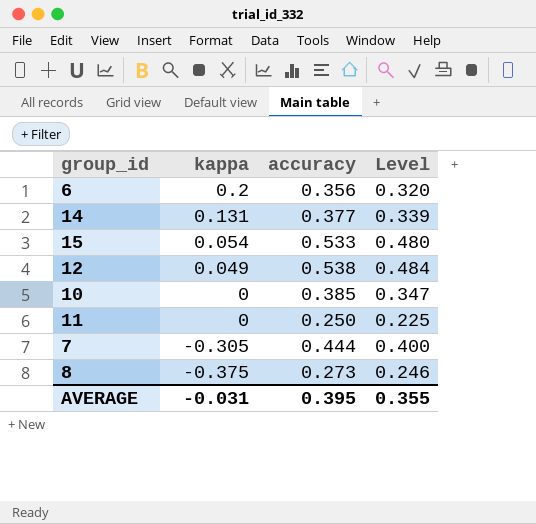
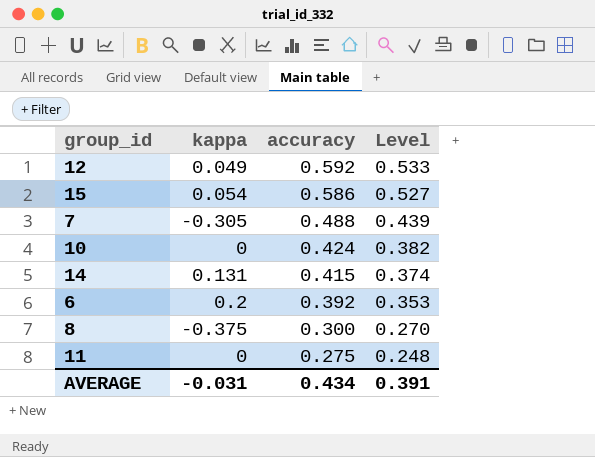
row order: kappa descending -> accuracy descending
12 | accuracy: 0.538 -> 0.592
12 | Level: 0.484 -> 0.533
15 | accuracy: 0.533 -> 0.586
15 | Level: 0.480 -> 0.527
7 | accuracy: 0.444 -> 0.488
7 | Level: 0.400 -> 0.439
10 | accuracy: 0.385 -> 0.424
10 | Level: 0.347 -> 0.382
14 | accuracy: 0.377 -> 0.415
14 | Level: 0.339 -> 0.374
6 | accuracy: 0.356 -> 0.392
6 | Level: 0.320 -> 0.353
8 | accuracy: 0.273 -> 0.300
8 | Level: 0.246 -> 0.270
11 | accuracy: 0.250 -> 0.275
11 | Level: 0.225 -> 0.248
AVERAGE | accuracy: 0.395 -> 0.434
AVERAGE | Level: 0.355 -> 0.391

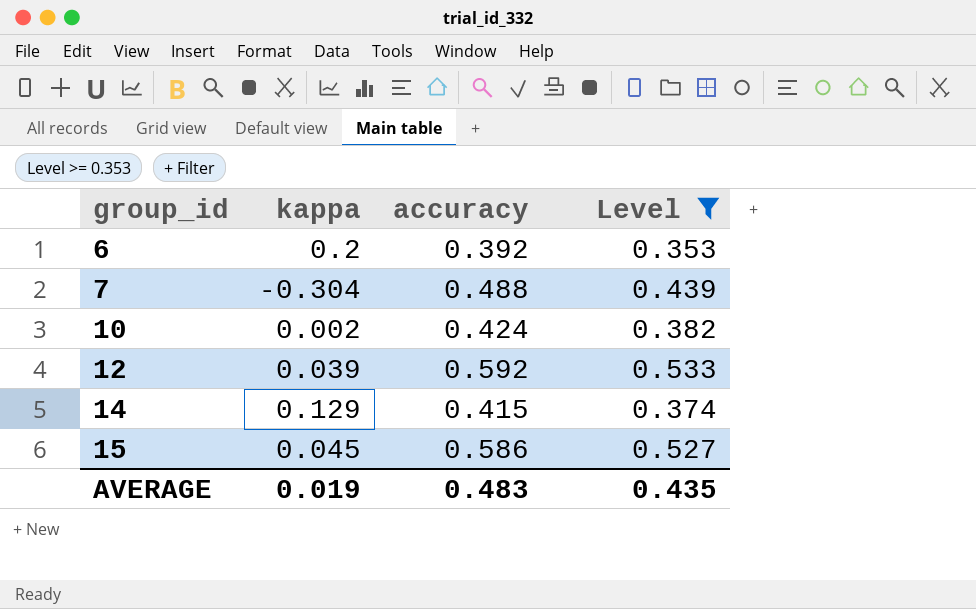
filter: none -> Level >= 0.353
row order: accuracy descending -> group_id ascending
7 | kappa: -0.305 -> -0.304
10 | kappa: 0 -> 0.002
12 | kappa: 0.049 -> 0.039
14 | kappa: 0.131 -> 0.129
15 | kappa: 0.054 -> 0.045
AVERAGE | kappa: -0.031 -> 0.019
AVERAGE | accuracy: 0.434 -> 0.483
AVERAGE | Level: 0.391 -> 0.435

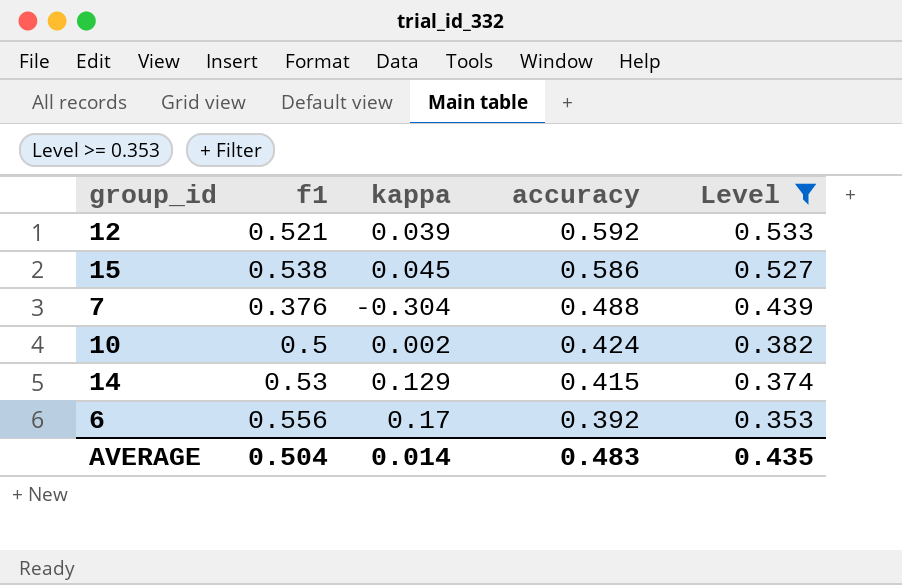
row order: group_id ascending -> accuracy descending
column f1 | position: none -> 2
6 | kappa: 0.2 -> 0.17
AVERAGE | kappa: 0.019 -> 0.014

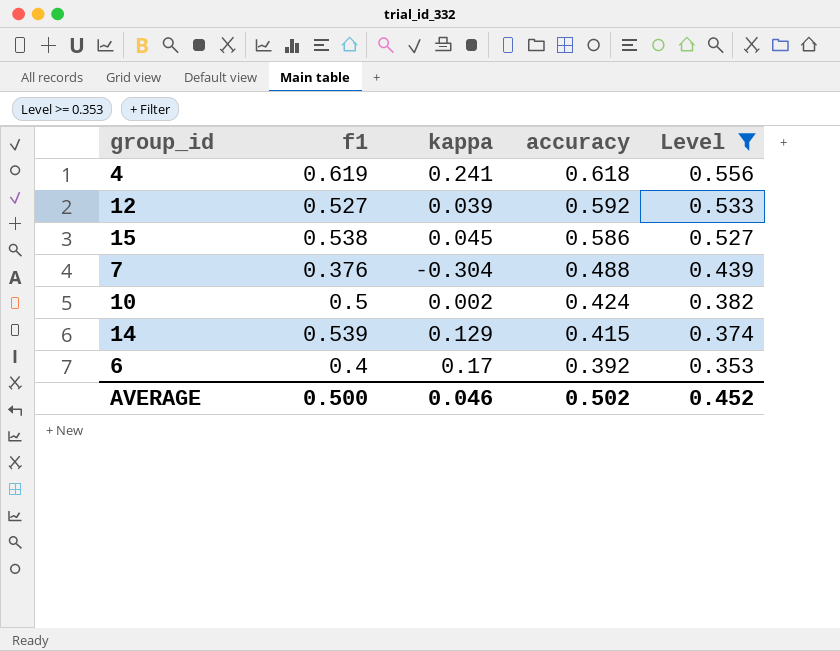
row 4: none -> 0.619 | 0.241 | 0.618 | 0.556
12 | f1: 0.521 -> 0.527
14 | f1: 0.53 -> 0.539
6 | f1: 0.556 -> 0.4
AVERAGE | f1: 0.504 -> 0.500
AVERAGE | kappa: 0.014 -> 0.046
AVERAGE | accuracy: 0.483 -> 0.502
AVERAGE | Level: 0.435 -> 0.452

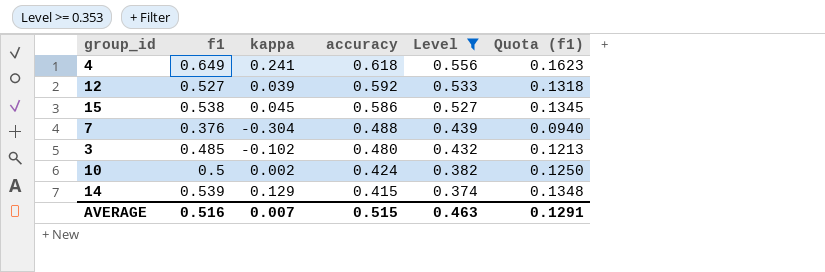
column Quota (f1) | formula: none -> [f1] * 0.25
row 6: 0.4 | 0.17 | 0.392 | 0.353 -> none
4 | f1: 0.619 -> 0.649
row 3: none -> 0.485 | -0.102 | 0.480 | 0.432 | 0.1213
AVERAGE | f1: 0.500 -> 0.516
AVERAGE | kappa: 0.046 -> 0.007
AVERAGE | accuracy: 0.502 -> 0.515
AVERAGE | Level: 0.452 -> 0.463

